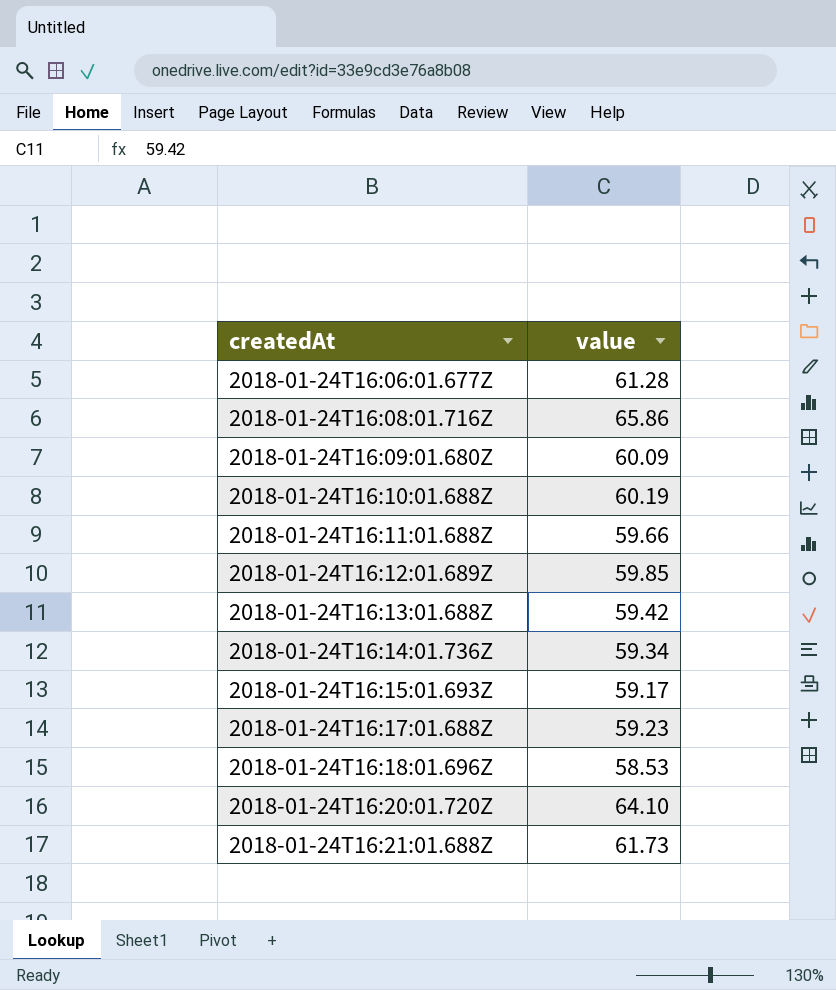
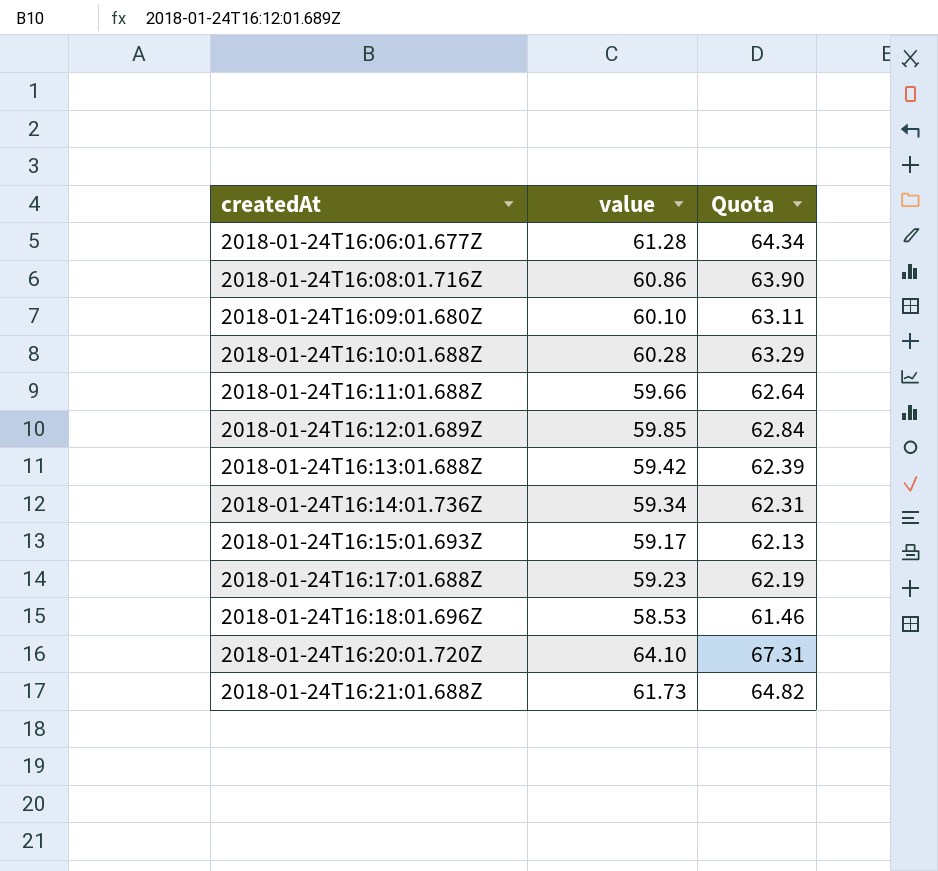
column Quota | formula: none -> [value] * 1.05
2018-01-24T16:08:01.716Z | value: 65.86 -> 60.86
2018-01-24T16:09:01.680Z | value: 60.09 -> 60.10
2018-01-24T16:10:01.688Z | value: 60.19 -> 60.28

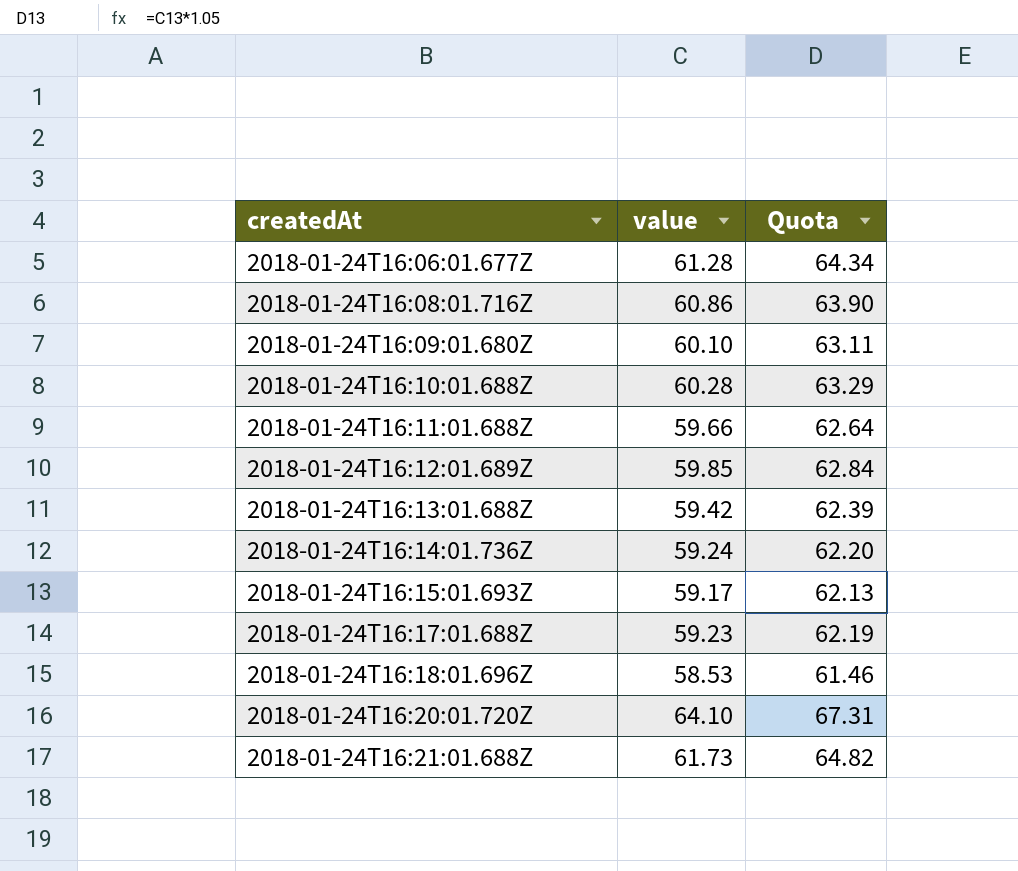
2018-01-24T16:14:01.736Z | value: 59.34 -> 59.24
2018-01-24T16:14:01.736Z | Quota: 62.31 -> 62.20

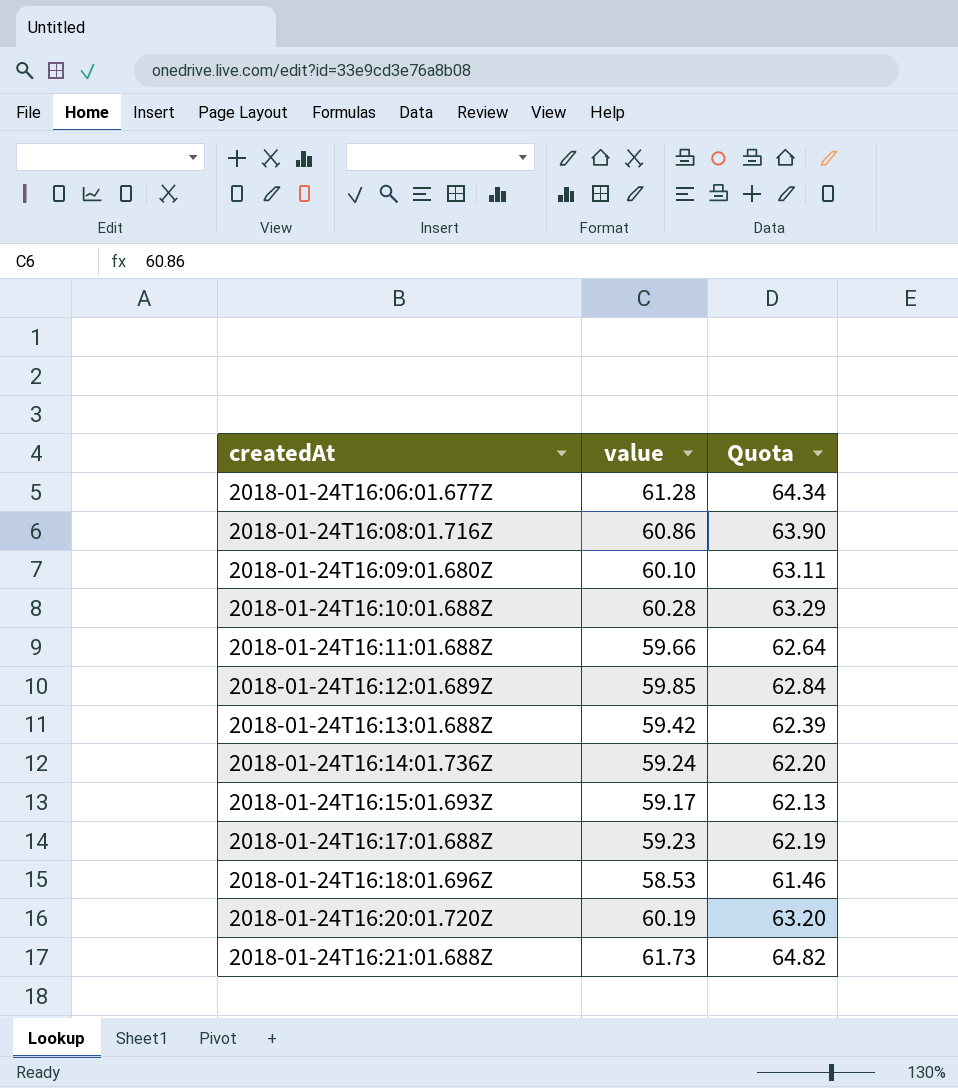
2018-01-24T16:20:01.720Z | value: 64.10 -> 60.19
2018-01-24T16:20:01.720Z | Quota: 67.31 -> 63.20

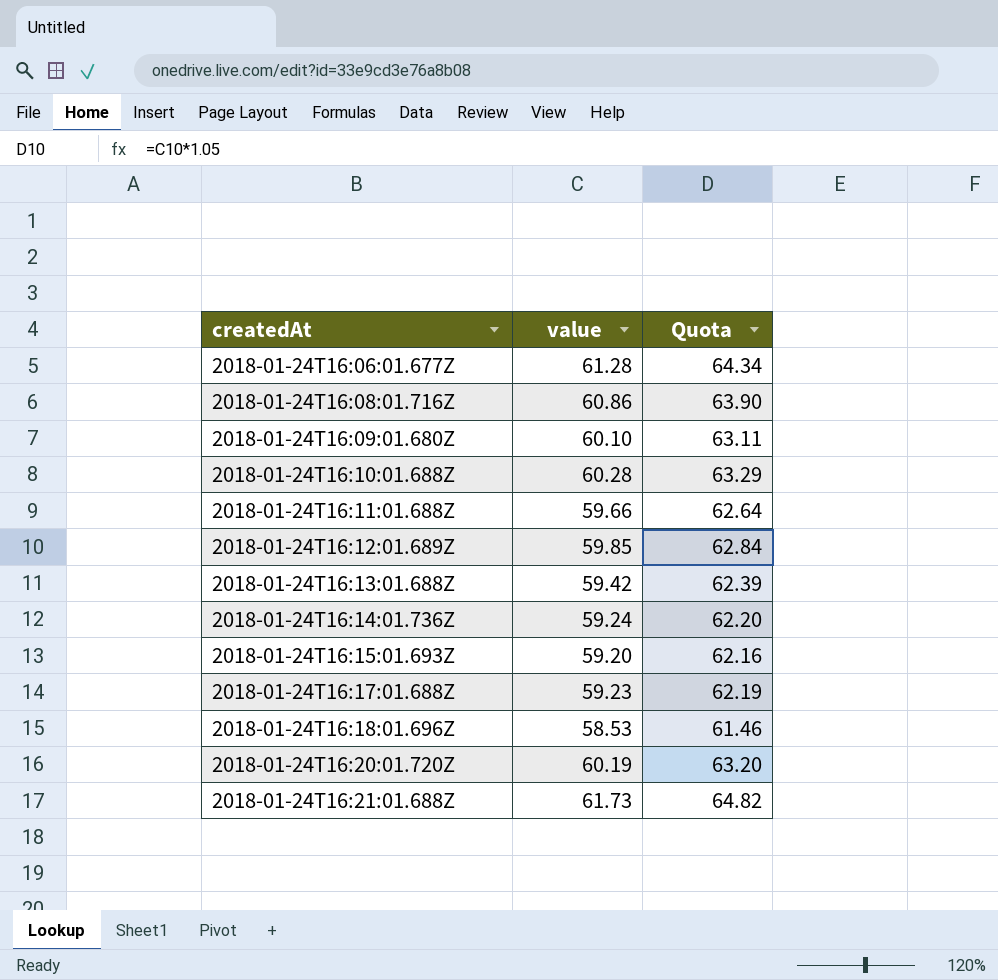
2018-01-24T16:15:01.693Z | value: 59.17 -> 59.20
2018-01-24T16:15:01.693Z | Quota: 62.13 -> 62.16

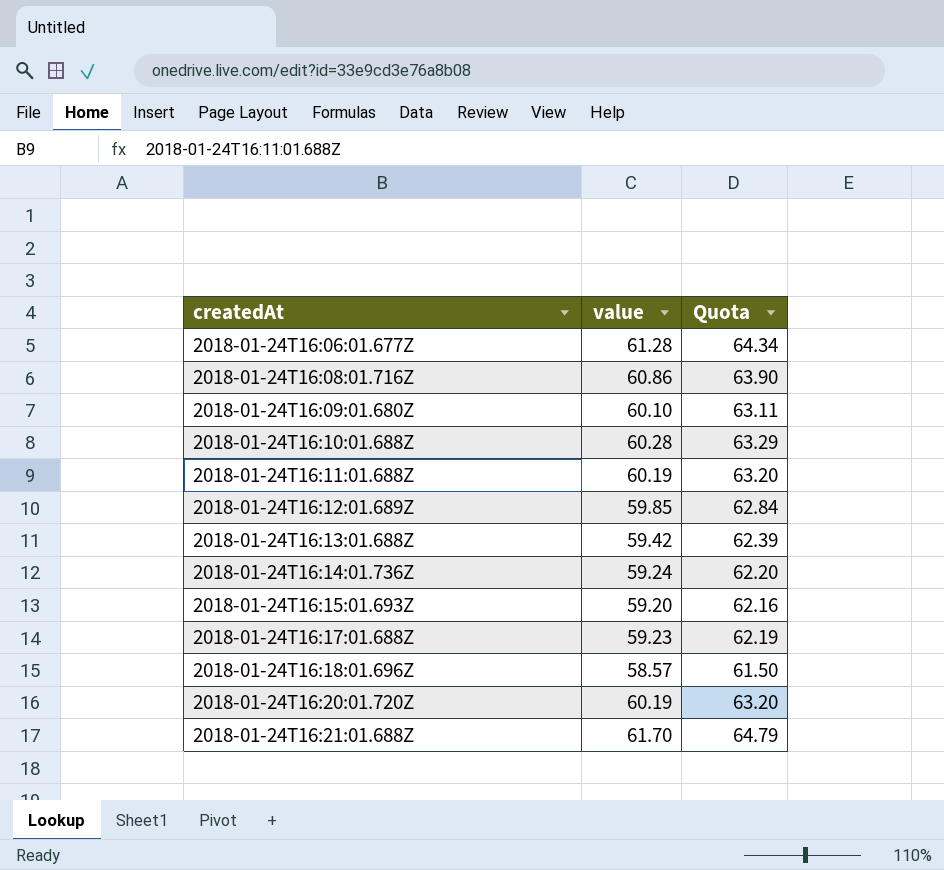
2018-01-24T16:11:01.688Z | value: 59.66 -> 60.19
2018-01-24T16:11:01.688Z | Quota: 62.64 -> 63.20
2018-01-24T16:18:01.696Z | value: 58.53 -> 58.57
2018-01-24T16:18:01.696Z | Quota: 61.46 -> 61.50
2018-01-24T16:21:01.688Z | value: 61.73 -> 61.70
2018-01-24T16:21:01.688Z | Quota: 64.82 -> 64.79

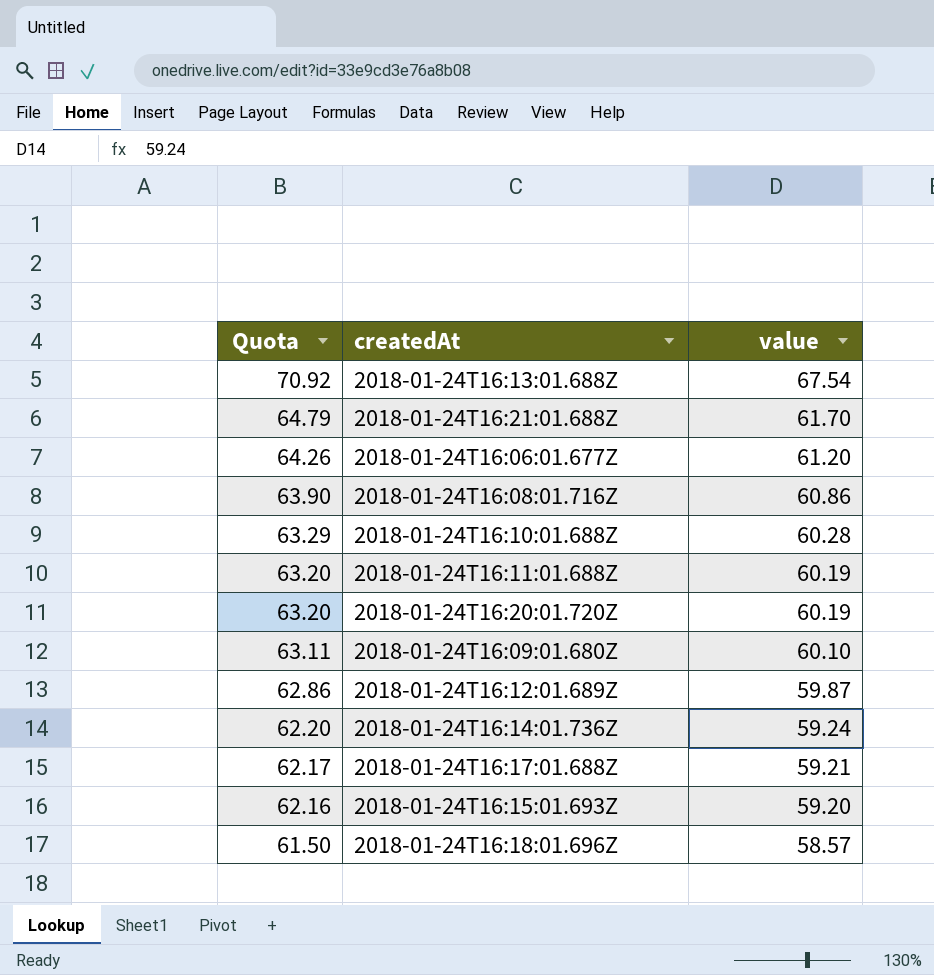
row order: createdAt ascending -> Quota descending
column Quota | position: 3 -> 1
2018-01-24T16:13:01.688Z | Quota: 62.39 -> 70.92
2018-01-24T16:13:01.688Z | value: 59.42 -> 67.54
2018-01-24T16:06:01.677Z | Quota: 64.34 -> 64.26
2018-01-24T16:06:01.677Z | value: 61.28 -> 61.20
2018-01-24T16:12:01.689Z | Quota: 62.84 -> 62.86
2018-01-24T16:12:01.689Z | value: 59.85 -> 59.87
2018-01-24T16:17:01.688Z | Quota: 62.19 -> 62.17
2018-01-24T16:17:01.688Z | value: 59.23 -> 59.21

